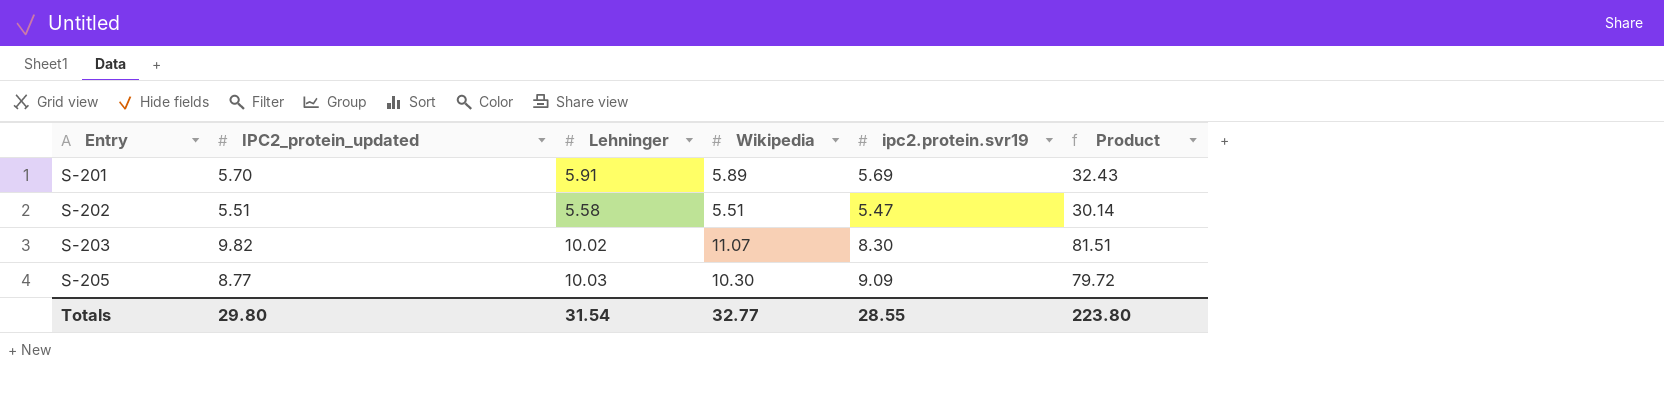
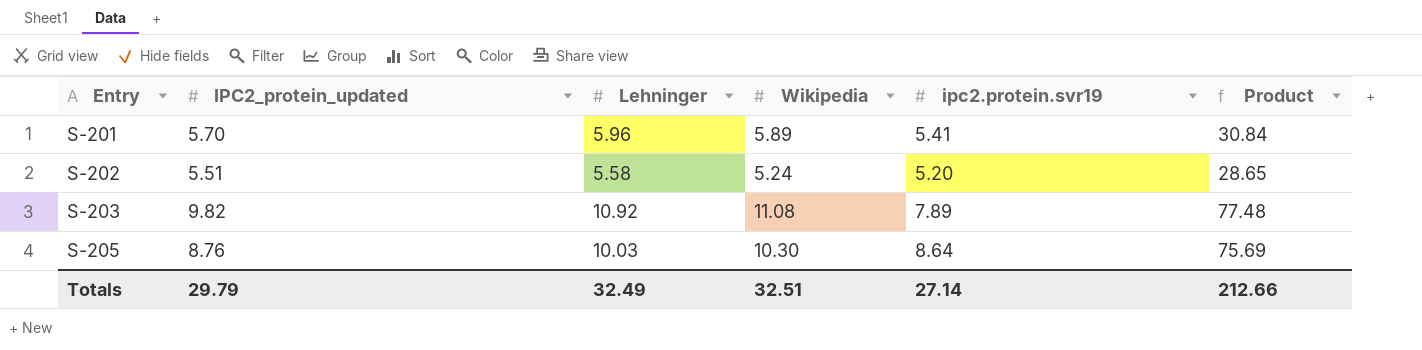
S-201 | Lehninger: 5.91 -> 5.96
S-201 | ipc2.protein.svr19: 5.69 -> 5.41
S-201 | Product: 32.43 -> 30.84
S-202 | Wikipedia: 5.51 -> 5.24
S-202 | ipc2.protein.svr19: 5.47 -> 5.20
S-202 | Product: 30.14 -> 28.65
S-203 | Lehninger: 10.02 -> 10.92
S-203 | Wikipedia: 11.07 -> 11.08
S-203 | ipc2.protein.svr19: 8.30 -> 7.89
S-203 | Product: 81.51 -> 77.48
S-205 | IPC2_protein_updated: 8.77 -> 8.76
S-205 | ipc2.protein.svr19: 9.09 -> 8.64
S-205 | Product: 79.72 -> 75.69
Totals | IPC2_protein_updated: 29.80 -> 29.79
Totals | Lehninger: 31.54 -> 32.49
Totals | Wikipedia: 32.77 -> 32.51
Totals | ipc2.protein.svr19: 28.55 -> 27.14
Totals | Product: 223.80 -> 212.66

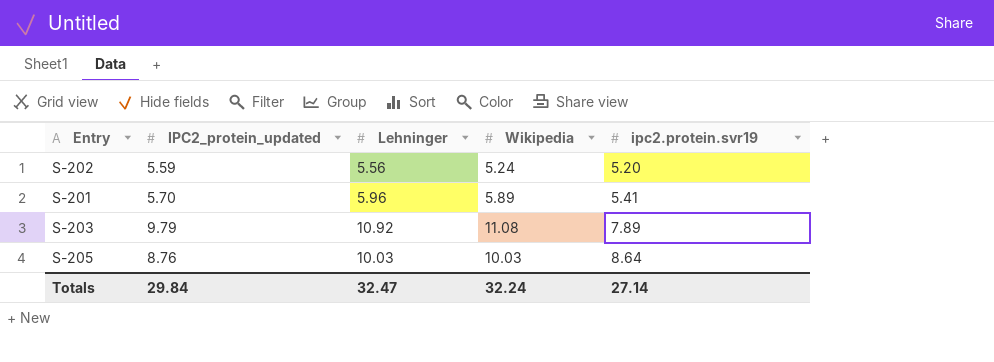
row order: Entry ascending -> ipc2.protein.svr19 ascending
column Product | formula: [IPC2_protein_updated] * [ipc2.protein.svr19] -> none
S-202 | IPC2_protein_updated: 5.51 -> 5.59
S-202 | Lehninger: 5.58 -> 5.56
S-203 | IPC2_protein_updated: 9.82 -> 9.79
S-205 | Wikipedia: 10.30 -> 10.03
Totals | IPC2_protein_updated: 29.79 -> 29.84
Totals | Lehninger: 32.49 -> 32.47
Totals | Wikipedia: 32.51 -> 32.24

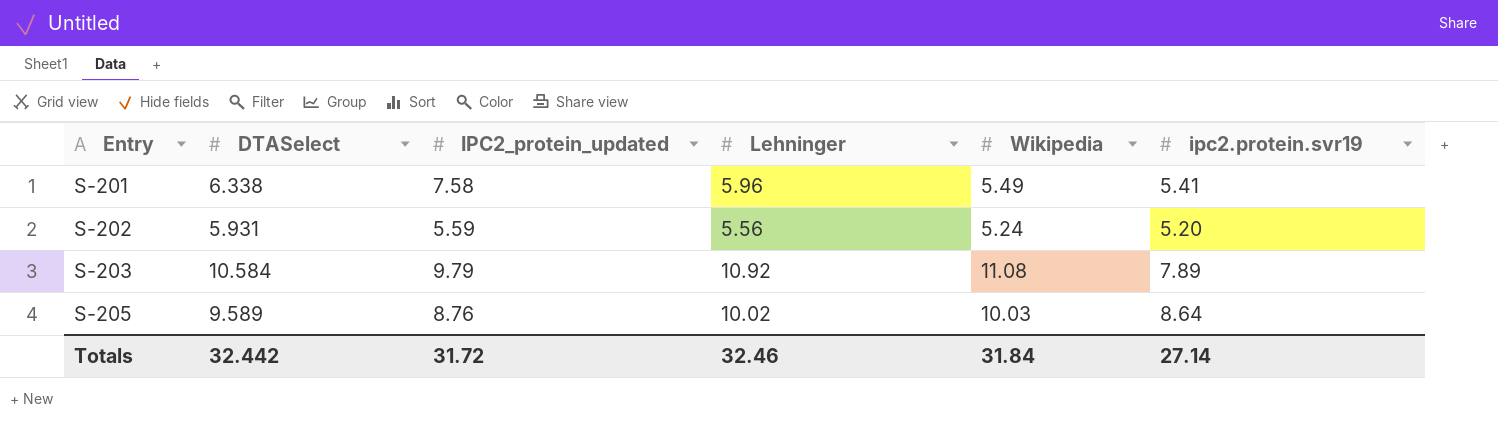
row order: ipc2.protein.svr19 ascending -> Entry ascending
column DTASelect | position: none -> 2
S-201 | IPC2_protein_updated: 5.70 -> 7.58
S-201 | Wikipedia: 5.89 -> 5.49
S-205 | Lehninger: 10.03 -> 10.02
Totals | IPC2_protein_updated: 29.84 -> 31.72
Totals | Lehninger: 32.47 -> 32.46
Totals | Wikipedia: 32.24 -> 31.84

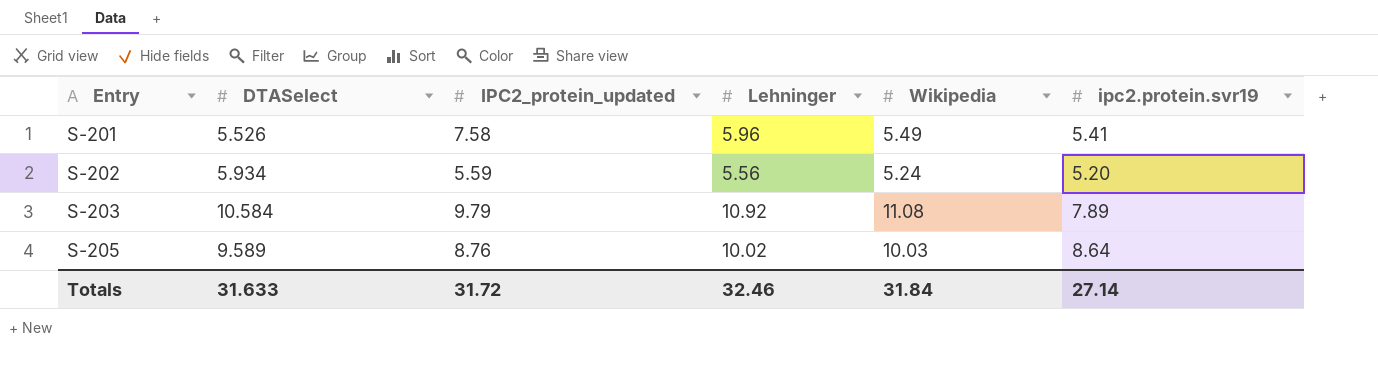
S-201 | DTASelect: 6.338 -> 5.526
S-202 | DTASelect: 5.931 -> 5.934
Totals | DTASelect: 32.442 -> 31.633

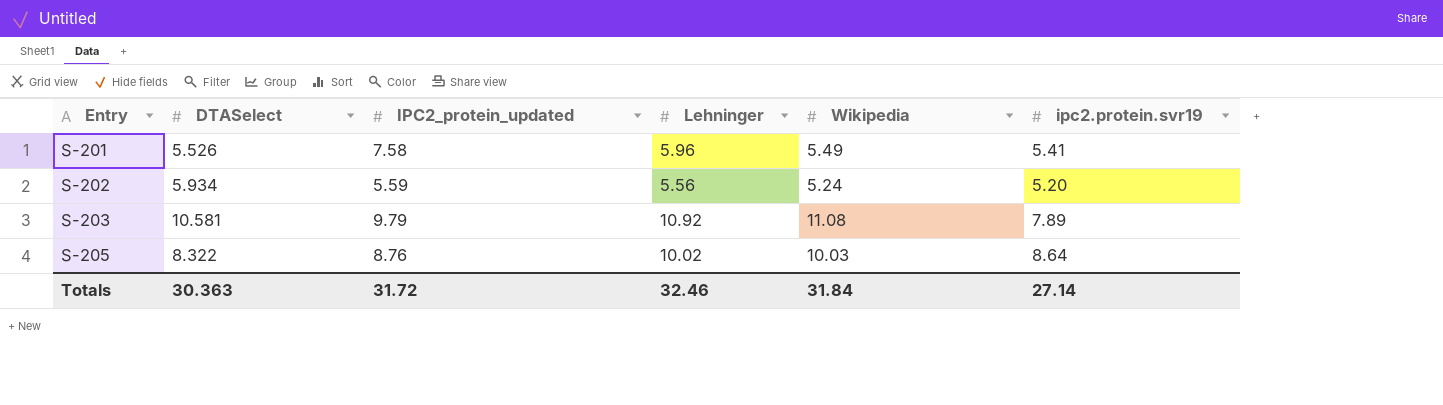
S-203 | DTASelect: 10.584 -> 10.581
S-205 | DTASelect: 9.589 -> 8.322
Totals | DTASelect: 31.633 -> 30.363

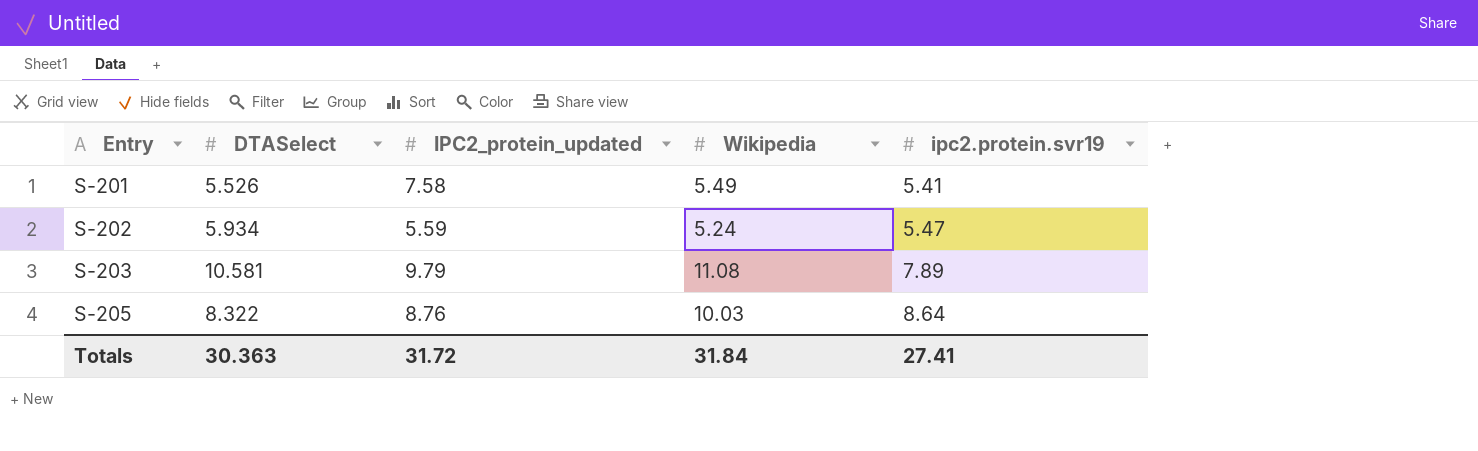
column Lehninger | position: 4 -> none
S-202 | ipc2.protein.svr19: 5.20 -> 5.47
Totals | ipc2.protein.svr19: 27.14 -> 27.41

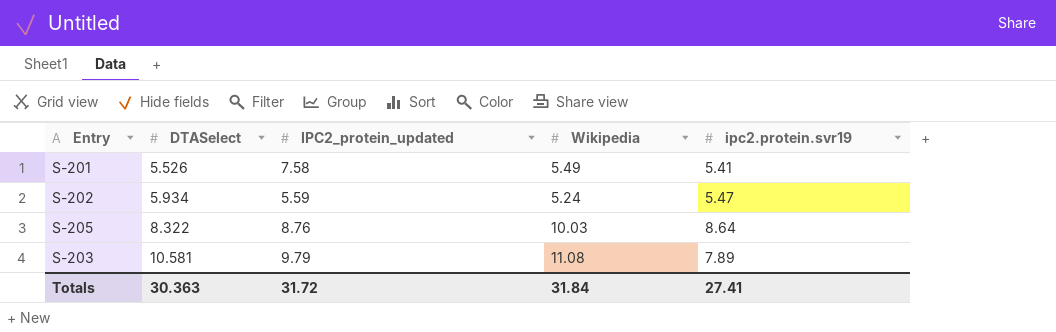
row order: Entry ascending -> DTASelect ascending

